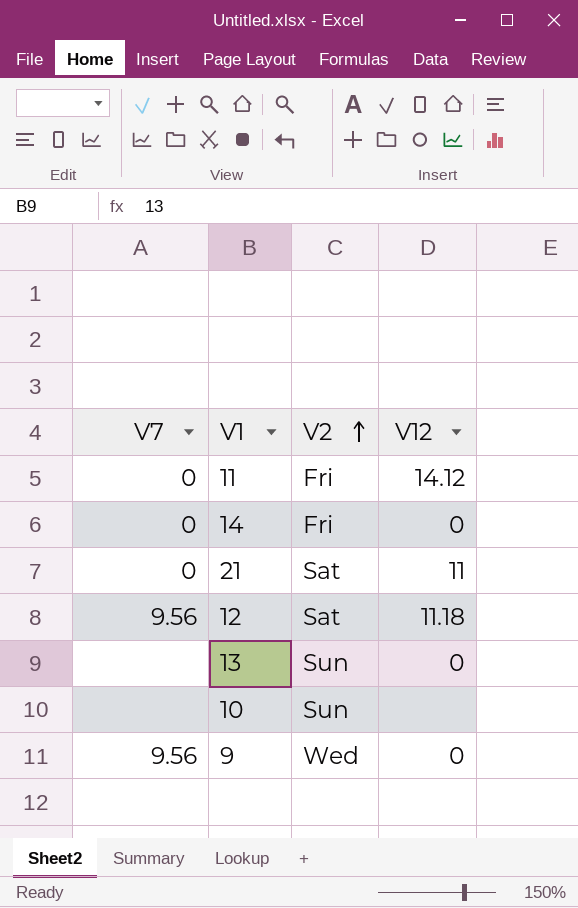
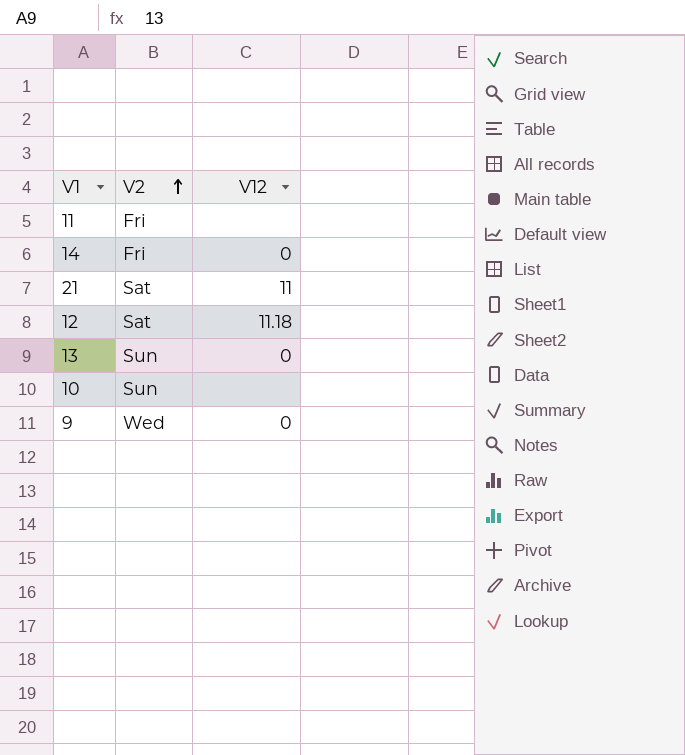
column V7 | position: 1 -> none
11 | V12: 14.12 -> none

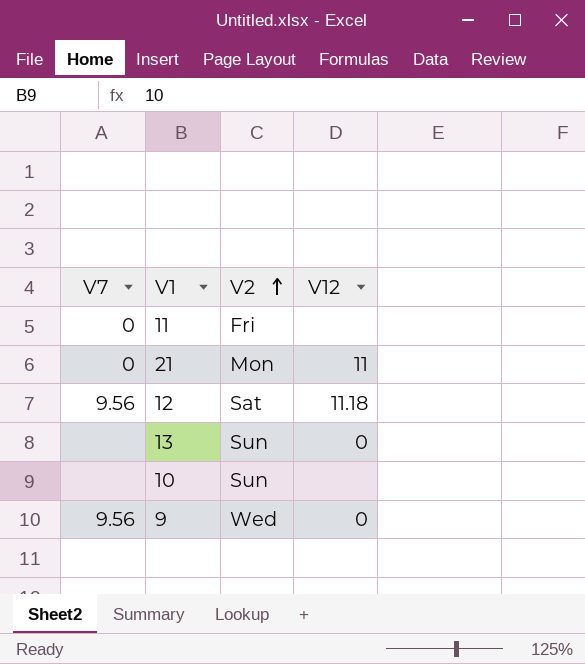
column V7 | position: none -> 1
row 14: Fri | 0 -> none
21 | V2: Sat -> Mon

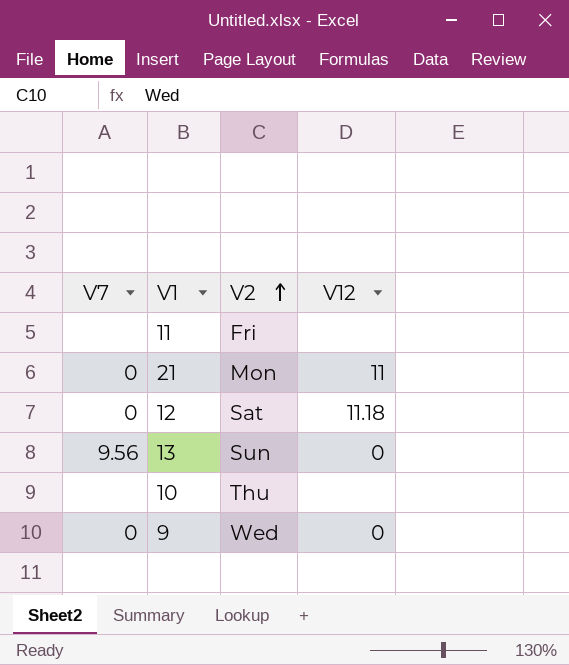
11 | V7: 0 -> none
12 | V7: 9.56 -> 0
13 | V7: none -> 9.56
10 | V2: Sun -> Thu
9 | V7: 9.56 -> 0

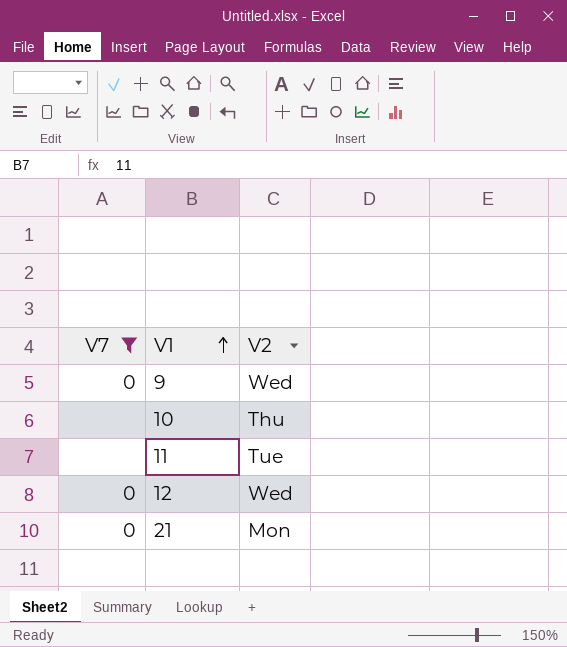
filter: none -> V7 != 9.56
row order: V2 ascending -> V1 ascending
column V12 | position: 4 -> none
11 | V2: Fri -> Tue
12 | V2: Sat -> Wed

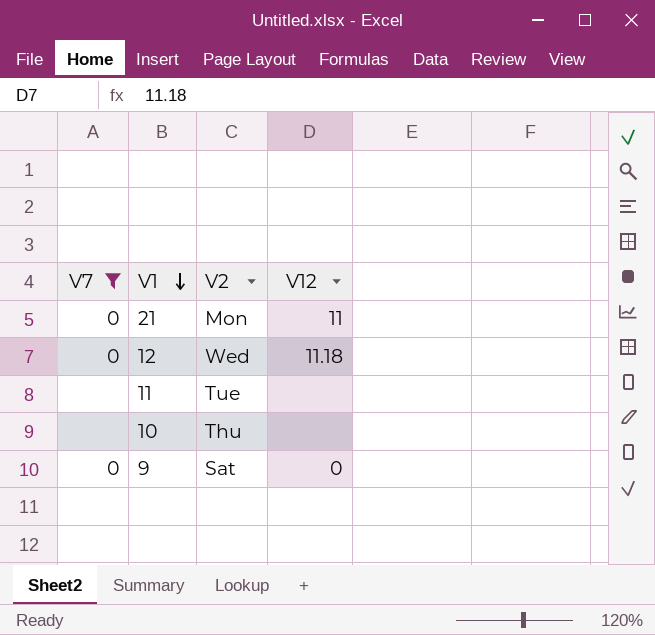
row order: V1 ascending -> V1 descending
column V12 | position: none -> 4
9 | V2: Wed -> Sat

